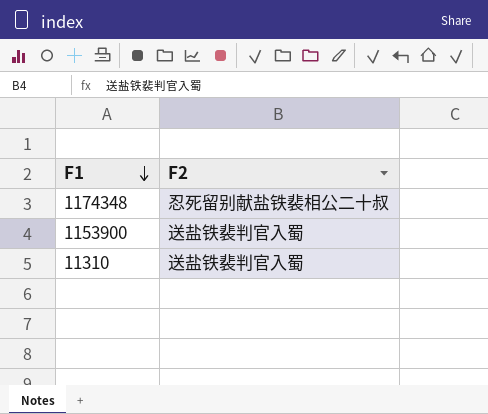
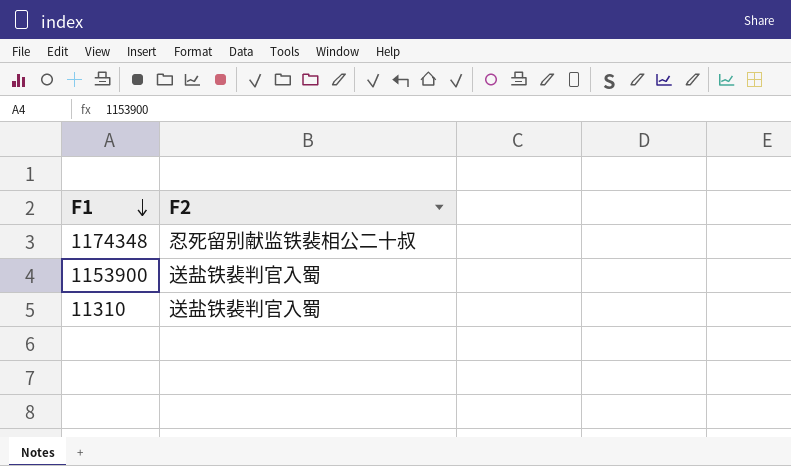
1174348 | F2: 忍死留别献盐铁裴相公二十叔 -> 忍死留别献监铁裴相公二十叔

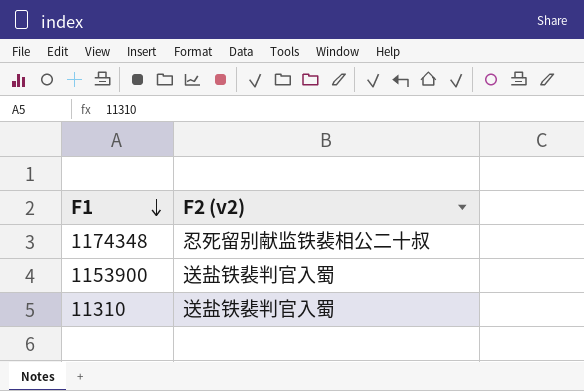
column name: F2 -> F2 (v2)

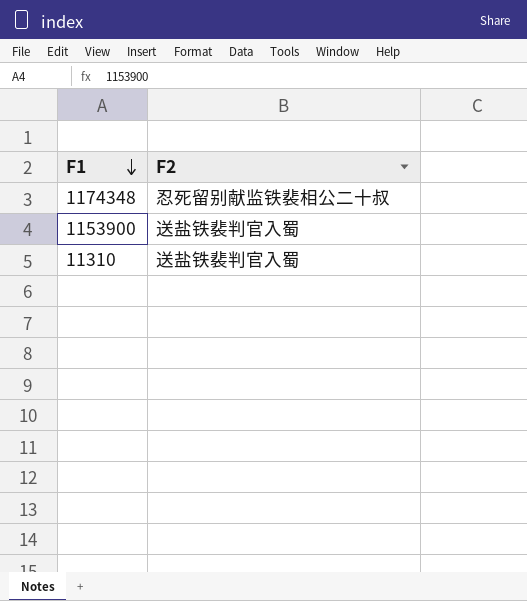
column name: F2 (v2) -> F2

